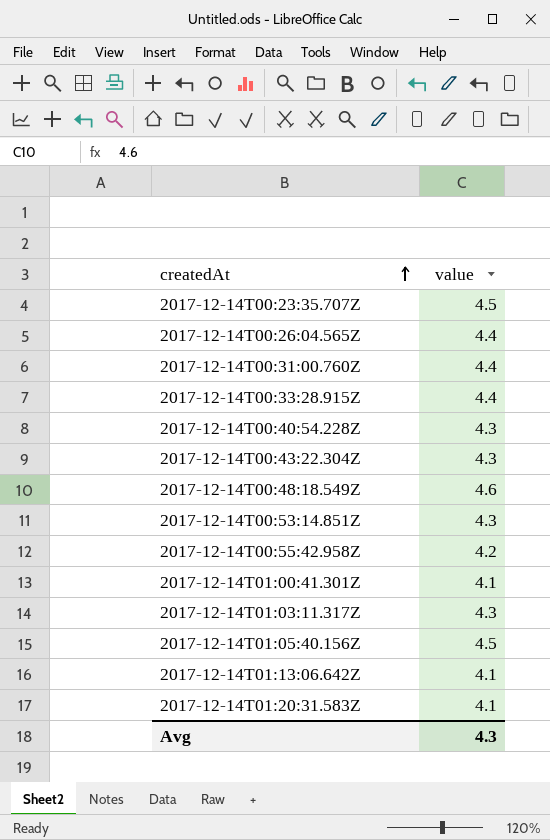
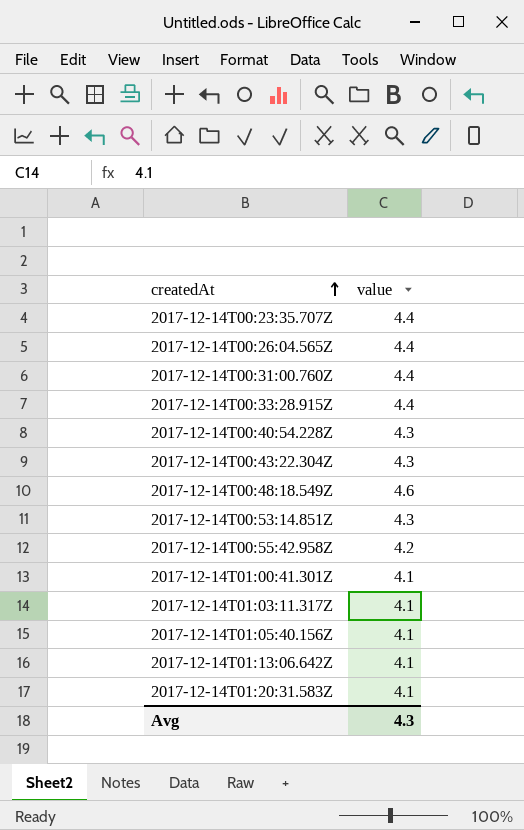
2017-12-14T00:23:35.707Z | value: 4.5 -> 4.4
2017-12-14T01:03:11.317Z | value: 4.3 -> 4.1
2017-12-14T01:05:40.156Z | value: 4.5 -> 4.1

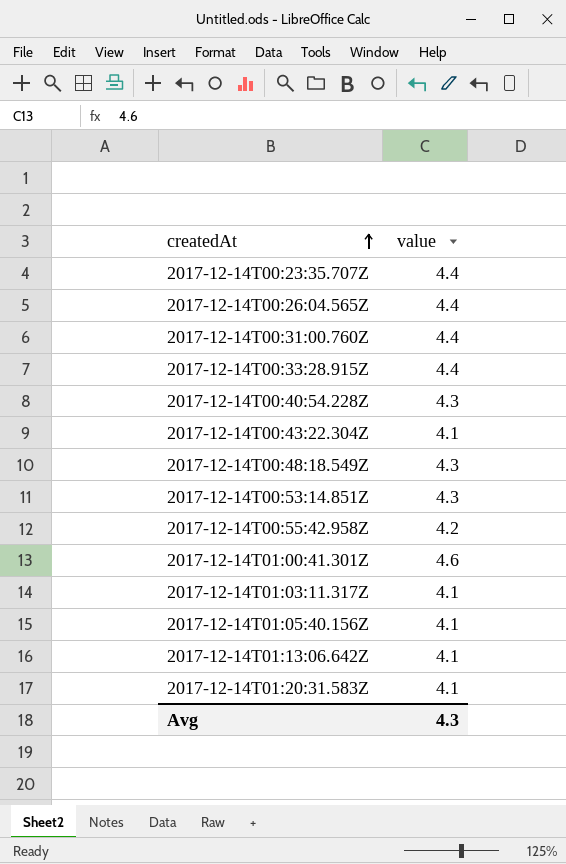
2017-12-14T00:43:22.304Z | value: 4.3 -> 4.1
2017-12-14T00:48:18.549Z | value: 4.6 -> 4.3
2017-12-14T01:00:41.301Z | value: 4.1 -> 4.6

